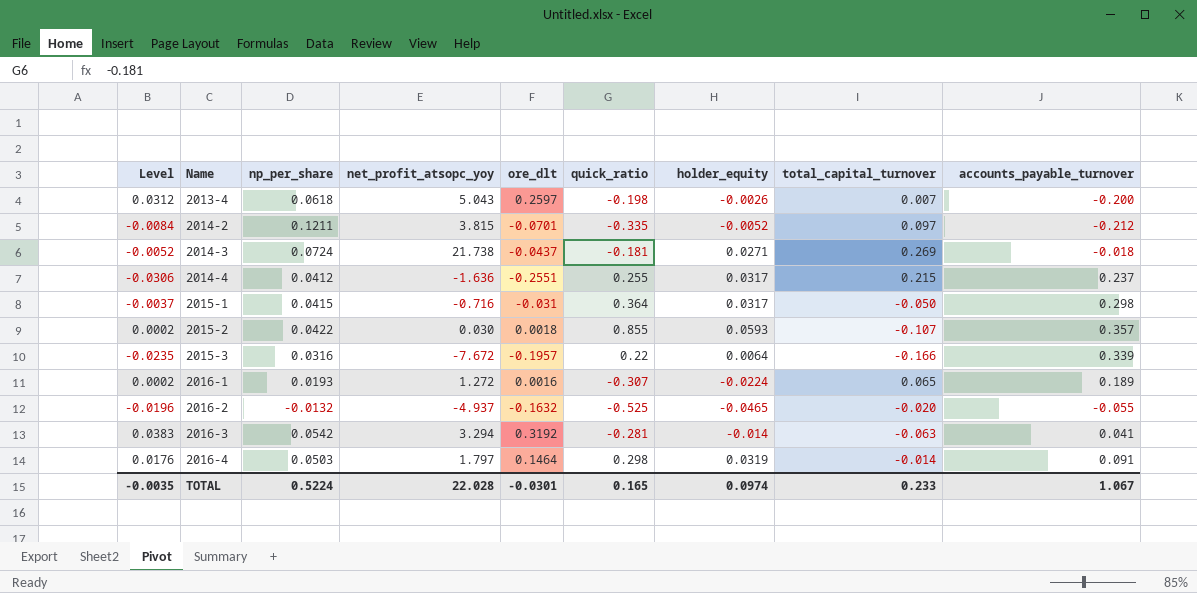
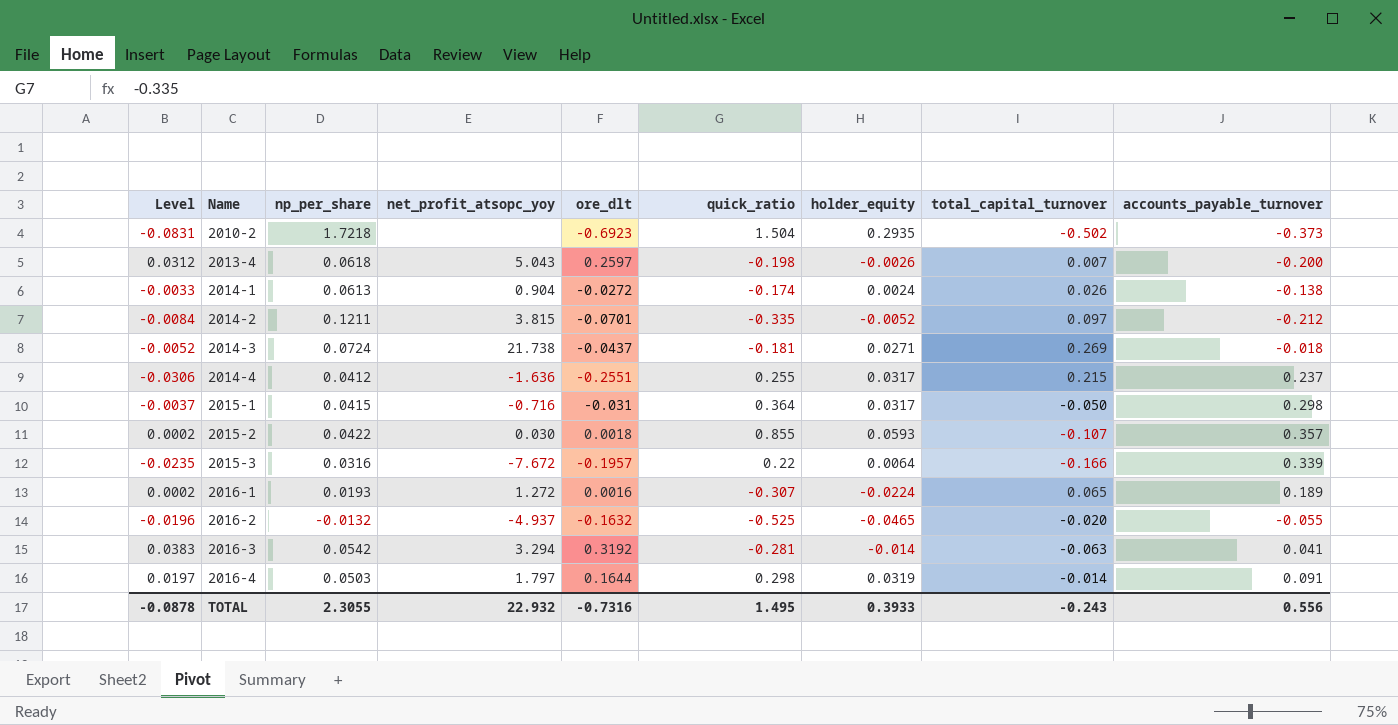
row 2010-2: none -> -0.0831 | 1.7218 | none | -0.6923 | 1.504 | 0.2935 | -0.502 | -0.373
row 2014-1: none -> -0.0033 | 0.0613 | 0.904 | -0.0272 | -0.174 | 0.0024 | 0.026 | -0.138
2016-4 | Level: 0.0176 -> 0.0197
2016-4 | ore_dlt: 0.1464 -> 0.1644
TOTAL | Level: -0.0035 -> -0.0878
TOTAL | np_per_share: 0.5224 -> 2.3055
TOTAL | net_profit_atsopc_yoy: 22.028 -> 22.932
TOTAL | ore_dlt: -0.0301 -> -0.7316
TOTAL | quick_ratio: 0.165 -> 1.495
TOTAL | holder_equity: 0.0974 -> 0.3933
TOTAL | total_capital_turnover: 0.233 -> -0.243
TOTAL | accounts_payable_turnover: 1.067 -> 0.556

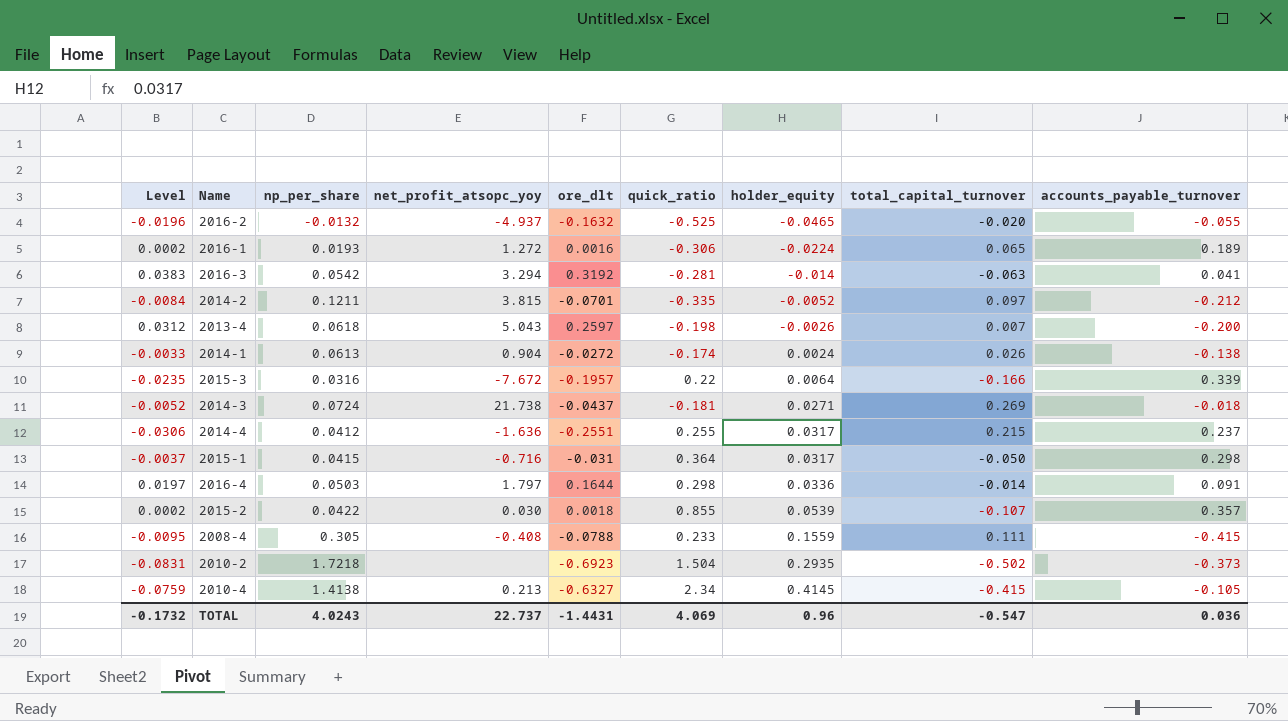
row order: Name ascending -> holder_equity ascending
2016-1 | quick_ratio: -0.307 -> -0.306
2016-4 | holder_equity: 0.0319 -> 0.0336
2015-2 | holder_equity: 0.0593 -> 0.0539
row 2008-4: none -> -0.0095 | 0.305 | -0.408 | -0.0788 | 0.233 | 0.1559 | 0.111 | -0.415
row 2010-4: none -> -0.0759 | 1.4138 | 0.213 | -0.6327 | 2.34 | 0.4145 | -0.415 | -0.105
TOTAL | Level: -0.0878 -> -0.1732
TOTAL | np_per_share: 2.3055 -> 4.0243
TOTAL | net_profit_atsopc_yoy: 22.932 -> 22.737
TOTAL | ore_dlt: -0.7316 -> -1.4431
TOTAL | quick_ratio: 1.495 -> 4.069
TOTAL | holder_equity: 0.3933 -> 0.96
TOTAL | total_capital_turnover: -0.243 -> -0.547
TOTAL | accounts_payable_turnover: 0.556 -> 0.036

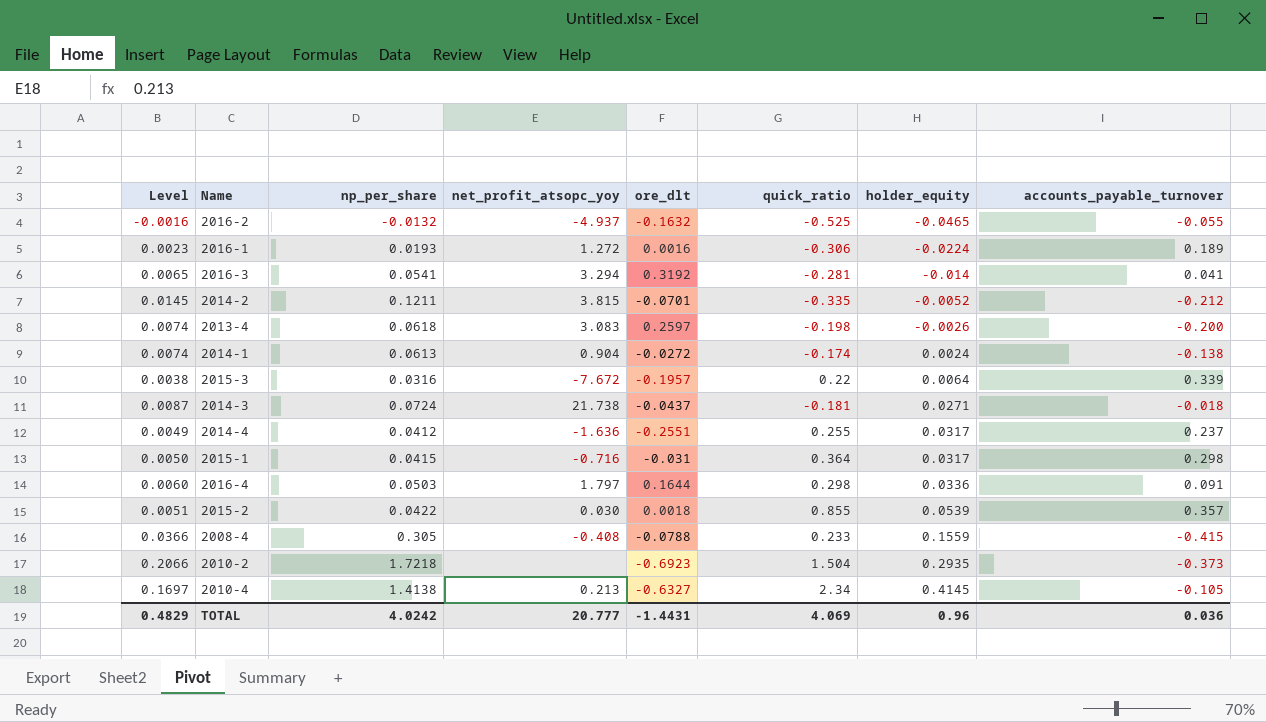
column total_capital_turnover | position: 8 -> none
column Level | formula: [ore_dlt] * 0.12 -> [np_per_share] * 0.12
2016-3 | np_per_share: 0.0542 -> 0.0541
2013-4 | net_profit_atsopc_yoy: 5.043 -> 3.083
TOTAL | Level: -0.1732 -> 0.4829
TOTAL | np_per_share: 4.0243 -> 4.0242
TOTAL | net_profit_atsopc_yoy: 22.737 -> 20.777

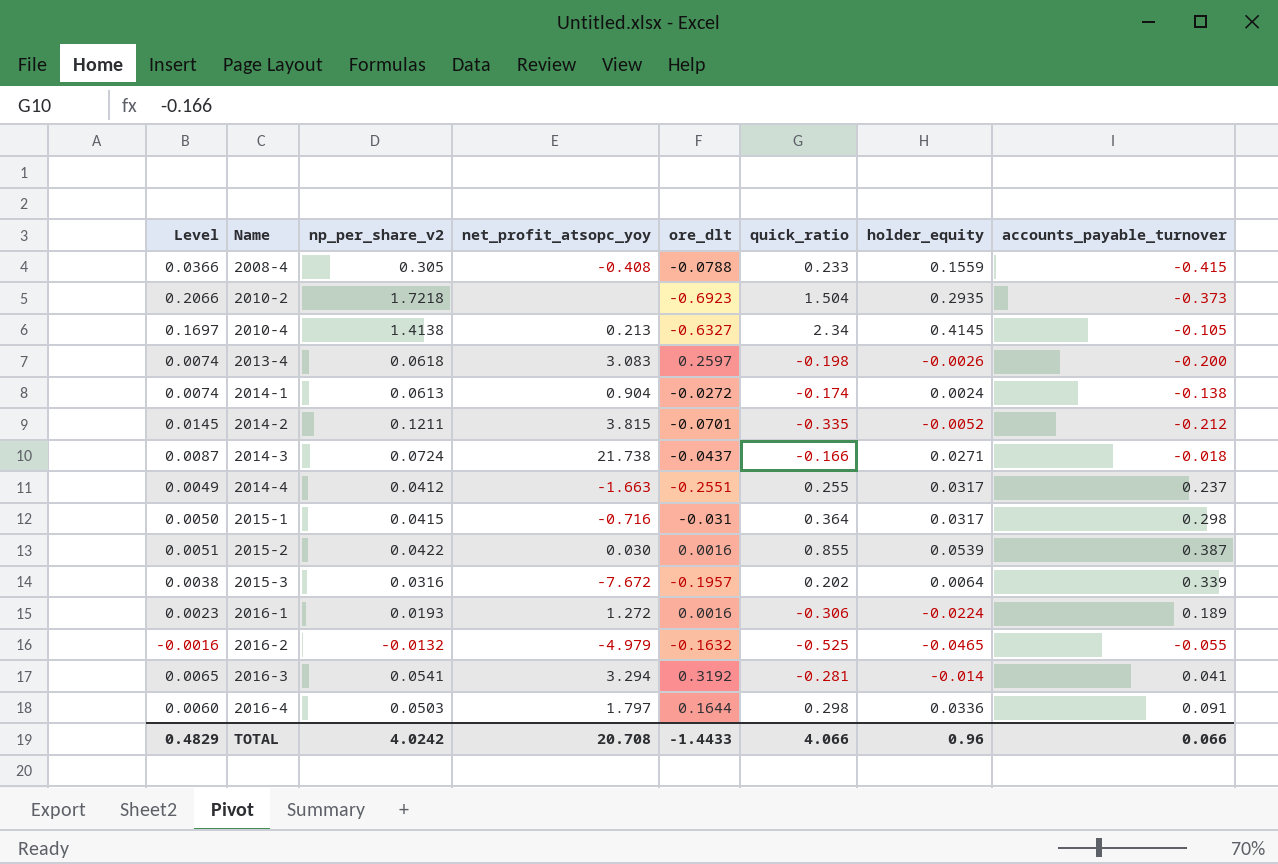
row order: holder_equity ascending -> Name ascending
column name: np_per_share -> np_per_share_v2
2014-3 | quick_ratio: -0.181 -> -0.166
2014-4 | net_profit_atsopc_yoy: -1.636 -> -1.663
2015-2 | ore_dlt: 0.0018 -> 0.0016
2015-2 | accounts_payable_turnover: 0.357 -> 0.387
2015-3 | quick_ratio: 0.22 -> 0.202
2016-2 | net_profit_atsopc_yoy: -4.937 -> -4.979
TOTAL | net_profit_atsopc_yoy: 20.777 -> 20.708
TOTAL | ore_dlt: -1.4431 -> -1.4433
TOTAL | quick_ratio: 4.069 -> 4.066
TOTAL | accounts_payable_turnover: 0.036 -> 0.066

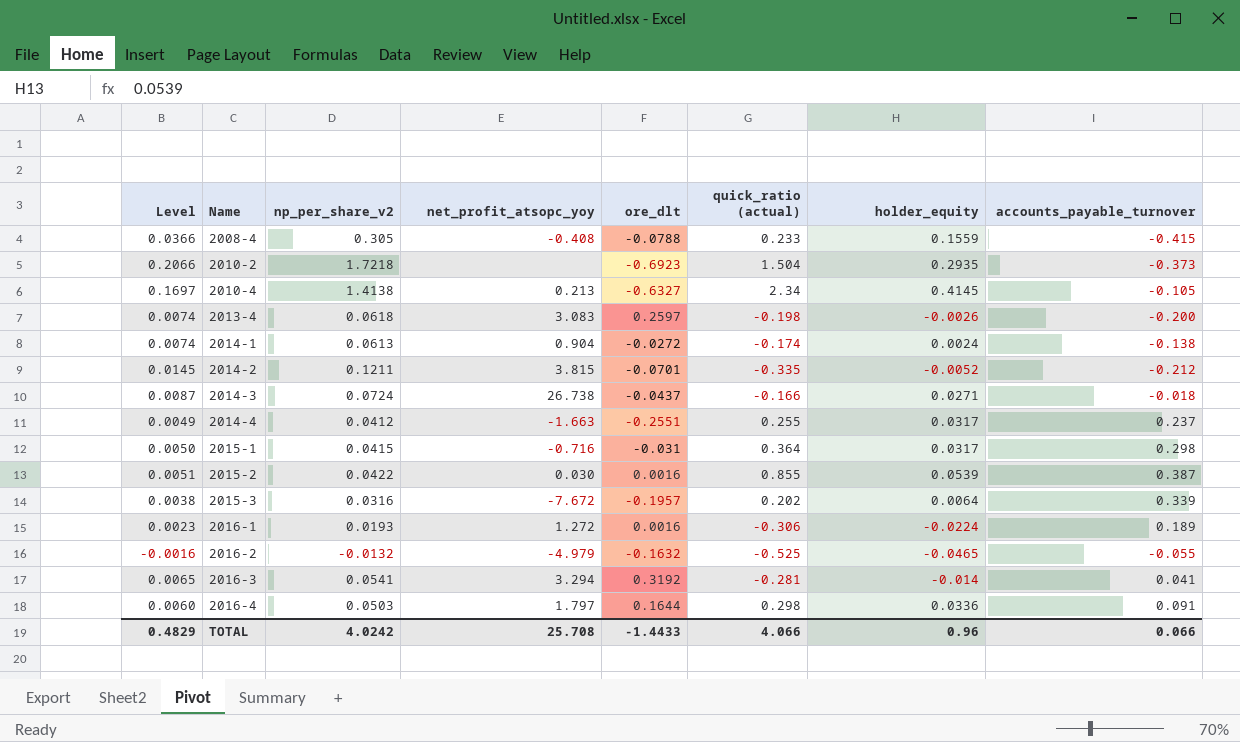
column name: quick_ratio -> quick_ratio (actual)
2014-3 | net_profit_atsopc_yoy: 21.738 -> 26.738
TOTAL | net_profit_atsopc_yoy: 20.708 -> 25.708

